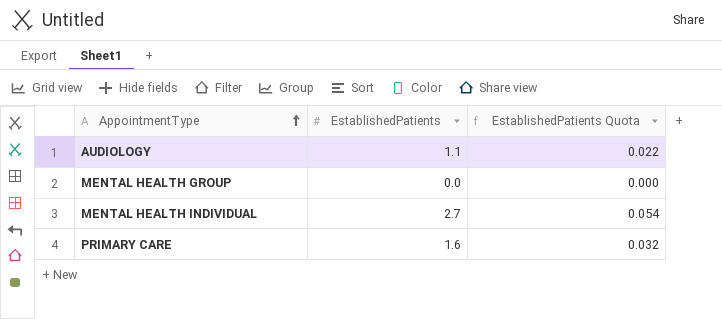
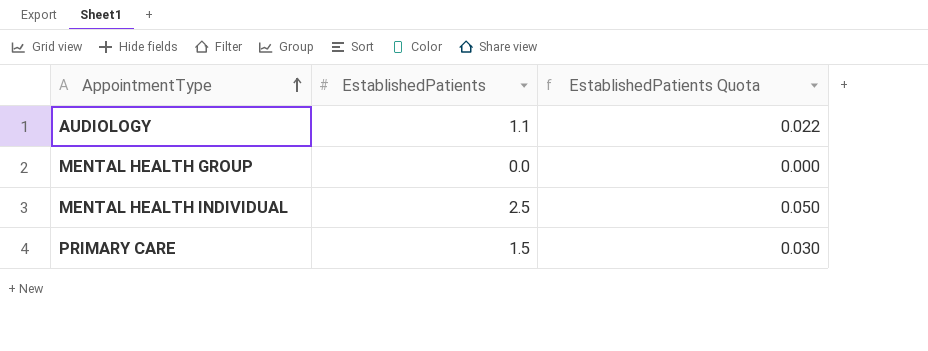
MENTAL HEALTH INDIVIDUAL | EstablishedPatients: 2.7 -> 2.5
MENTAL HEALTH INDIVIDUAL | EstablishedPatients Quota: 0.054 -> 0.050
PRIMARY CARE | EstablishedPatients: 1.6 -> 1.5
PRIMARY CARE | EstablishedPatients Quota: 0.032 -> 0.030

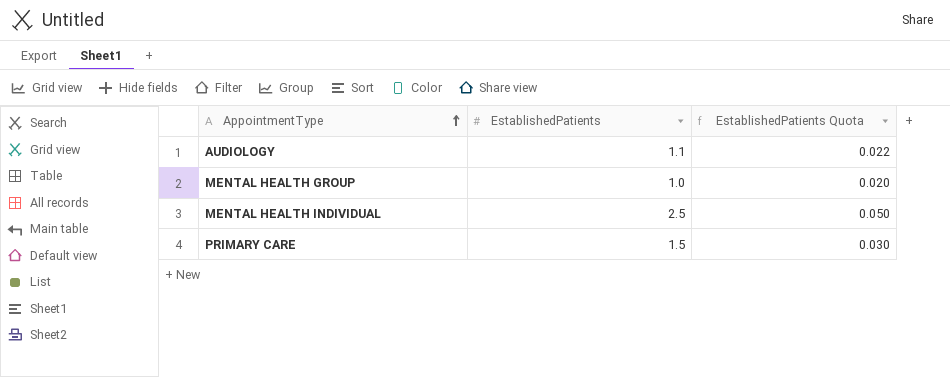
MENTAL HEALTH GROUP | EstablishedPatients: 0.0 -> 1.0
MENTAL HEALTH GROUP | EstablishedPatients Quota: 0.000 -> 0.020

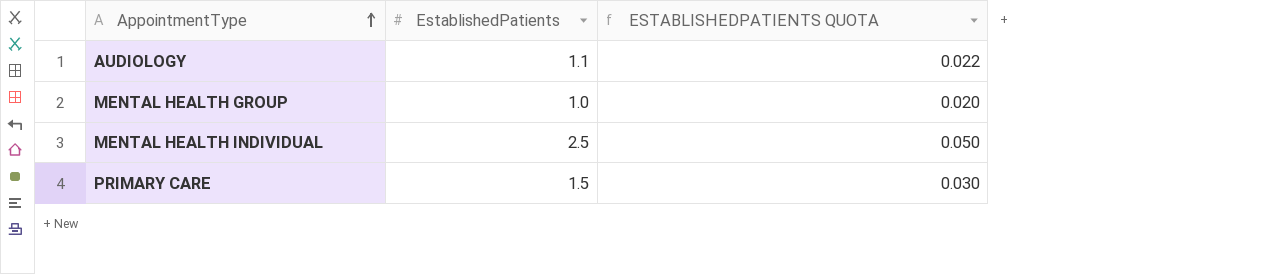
column name: EstablishedPatients Quota -> ESTABLISHEDPATIENTS QUOTA

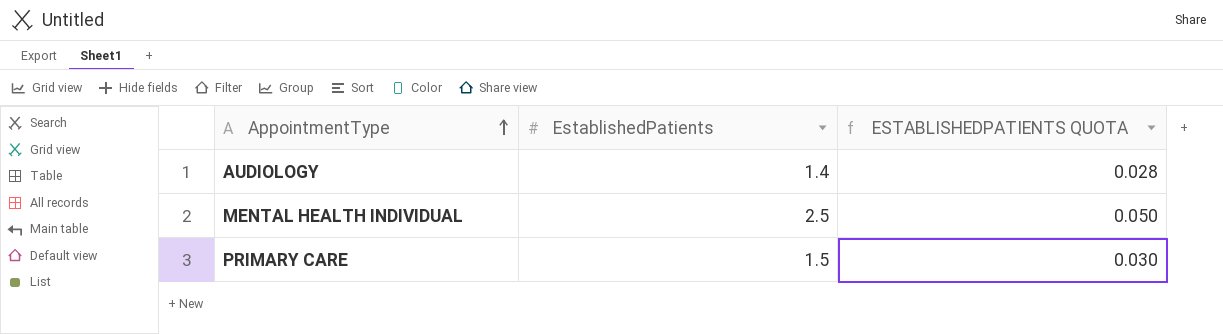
row MENTAL HEALTH GROUP: 1.0 | 0.020 -> none
AUDIOLOGY | EstablishedPatients: 1.1 -> 1.4
AUDIOLOGY | ESTABLISHEDPATIENTS QUOTA: 0.022 -> 0.028

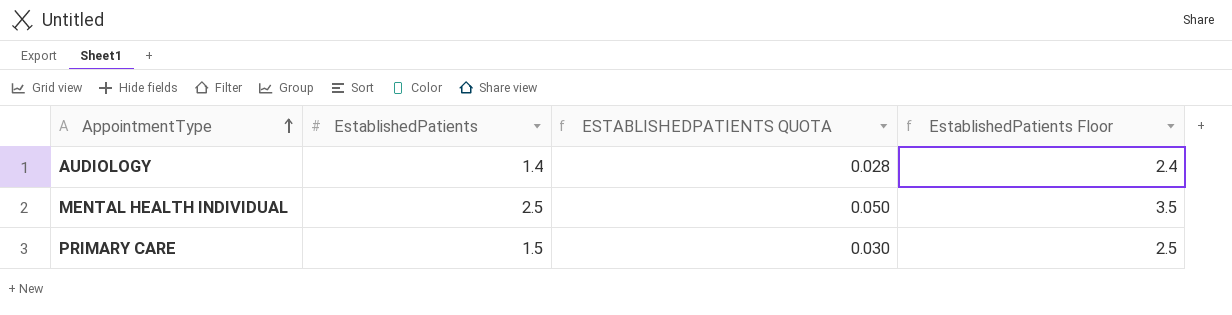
column EstablishedPatients Floor | formula: none -> [EstablishedPatients] + 1

